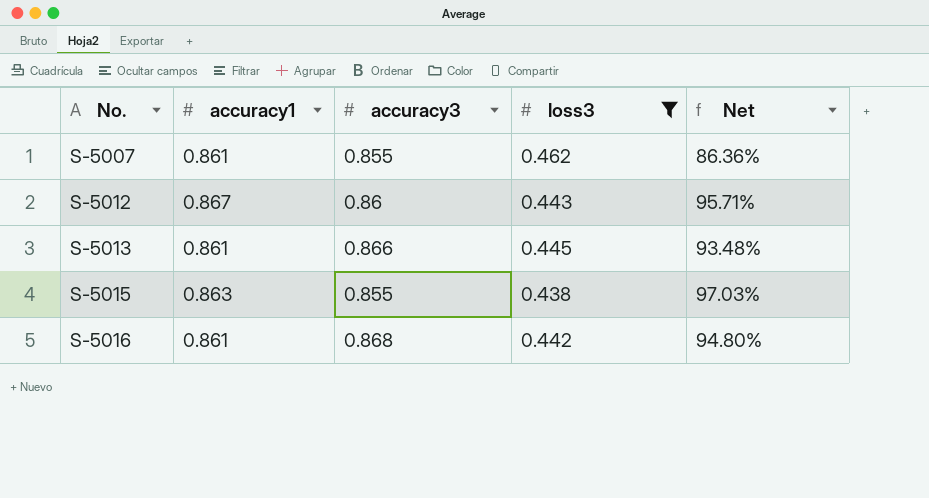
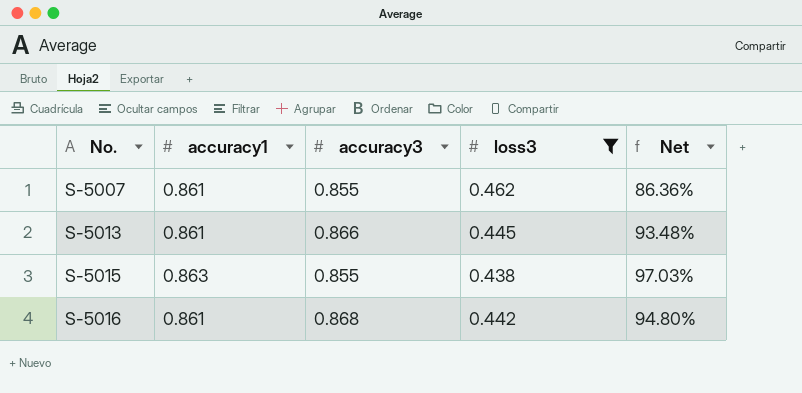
row S-5012: 0.867 | 0.86 | 0.443 | 95.71% -> none

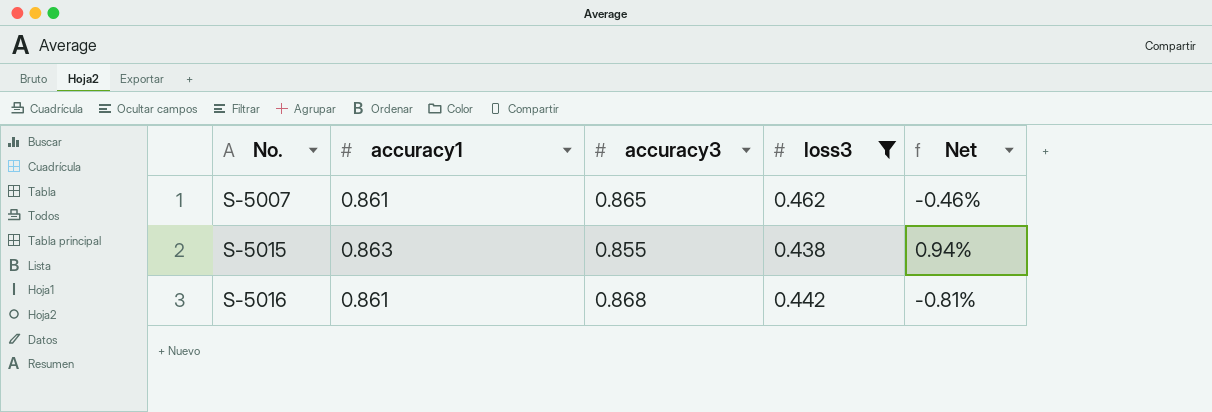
column Net | formula: ([accuracy1] - [loss3]) / [loss3] -> ([accuracy1] - [accuracy3]) / [accuracy3]
row S-5013: 0.861 | 0.866 | 0.445 | 93.48% -> none
S-5007 | accuracy3: 0.855 -> 0.865

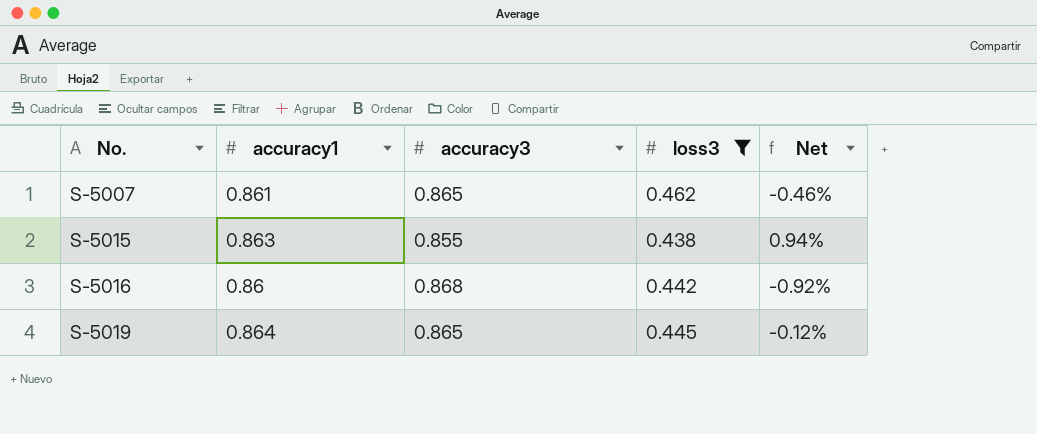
S-5016 | accuracy1: 0.861 -> 0.86
S-5016 | Net: -0.81% -> -0.92%
row S-5019: none -> 0.864 | 0.865 | 0.445 | -0.12%

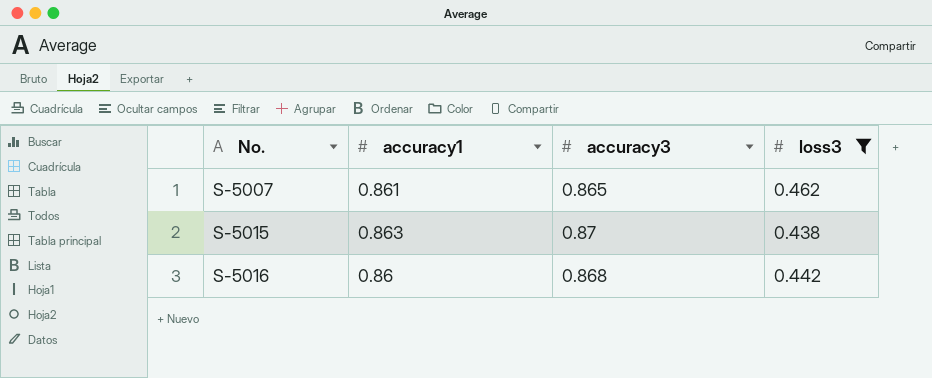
column Net | formula: ([accuracy1] - [accuracy3]) / [accuracy3] -> none
row S-5019: 0.864 | 0.865 | 0.445 | -0.12% -> none
S-5015 | accuracy3: 0.855 -> 0.87

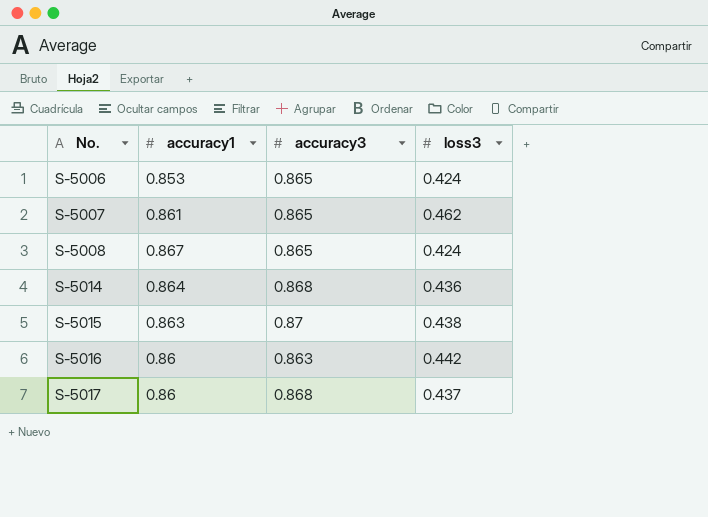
filter: loss3 >= 0.438 -> none
S-5016 | accuracy3: 0.868 -> 0.863

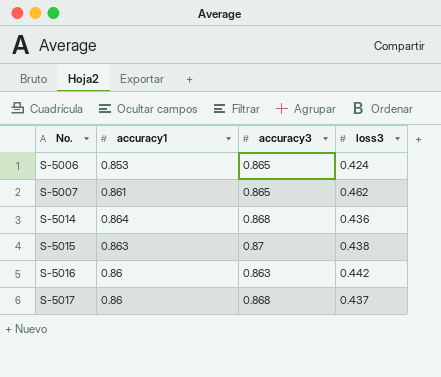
row S-5008: 0.867 | 0.865 | 0.424 -> none

